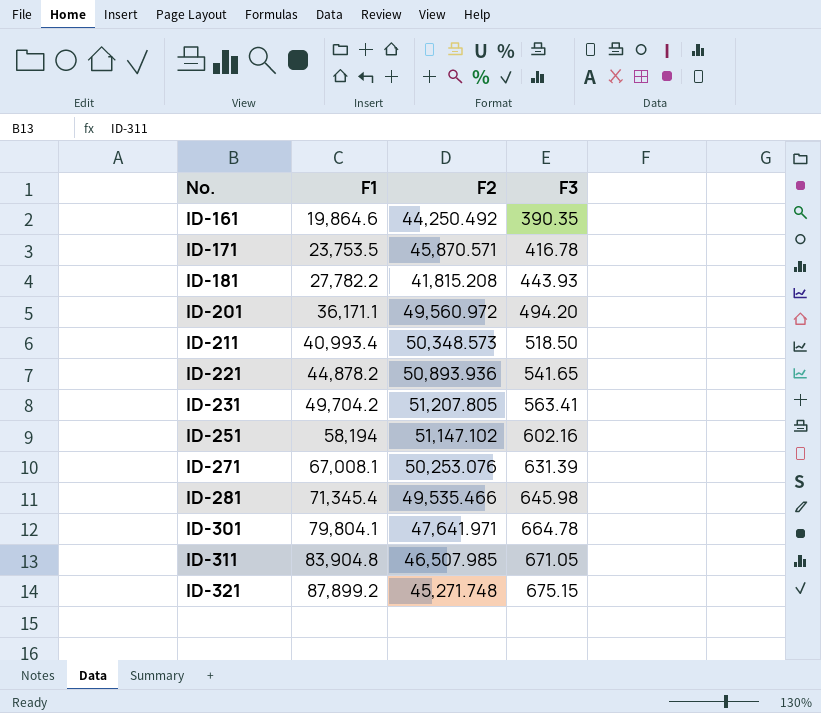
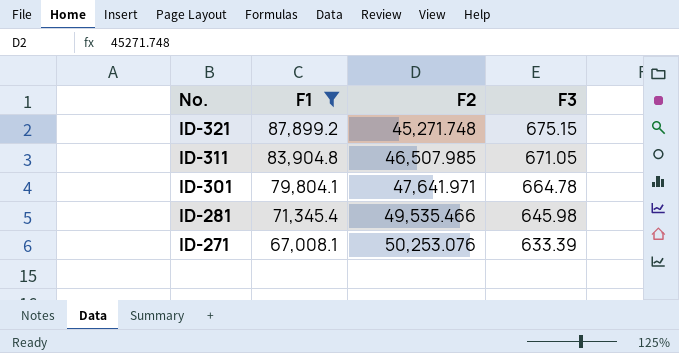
filter: none -> F1 >= 67,008.1
row order: No. ascending -> No. descending
ID-271 | F3: 631.39 -> 633.39

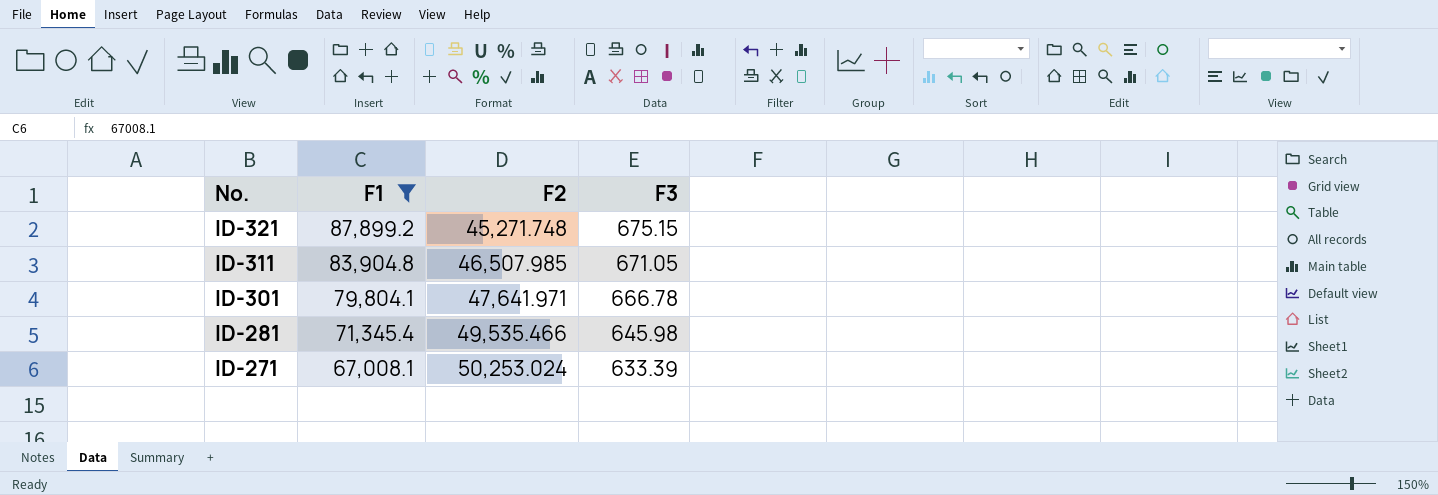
ID-301 | F3: 664.78 -> 666.78
ID-271 | F2: 50,253.076 -> 50,253.024

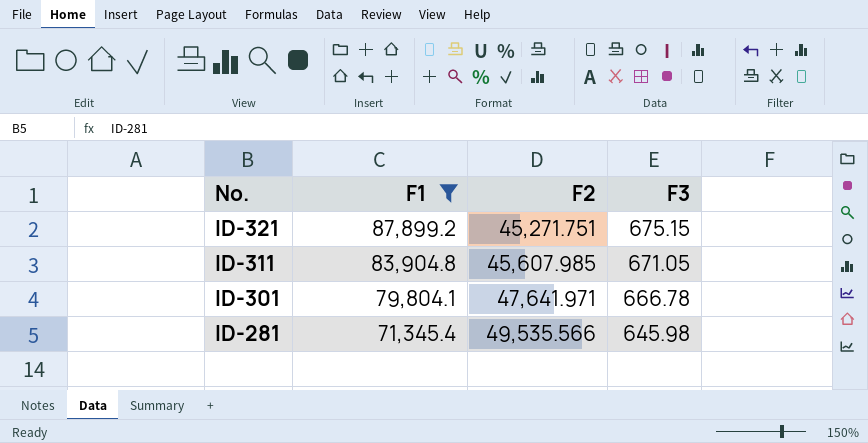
row ID-271: 67,008.1 | 50,253.024 | 633.39 -> none
ID-321 | F2: 45,271.748 -> 45,271.751
ID-311 | F2: 46,507.985 -> 45,607.985
ID-281 | F2: 49,535.466 -> 49,535.566

